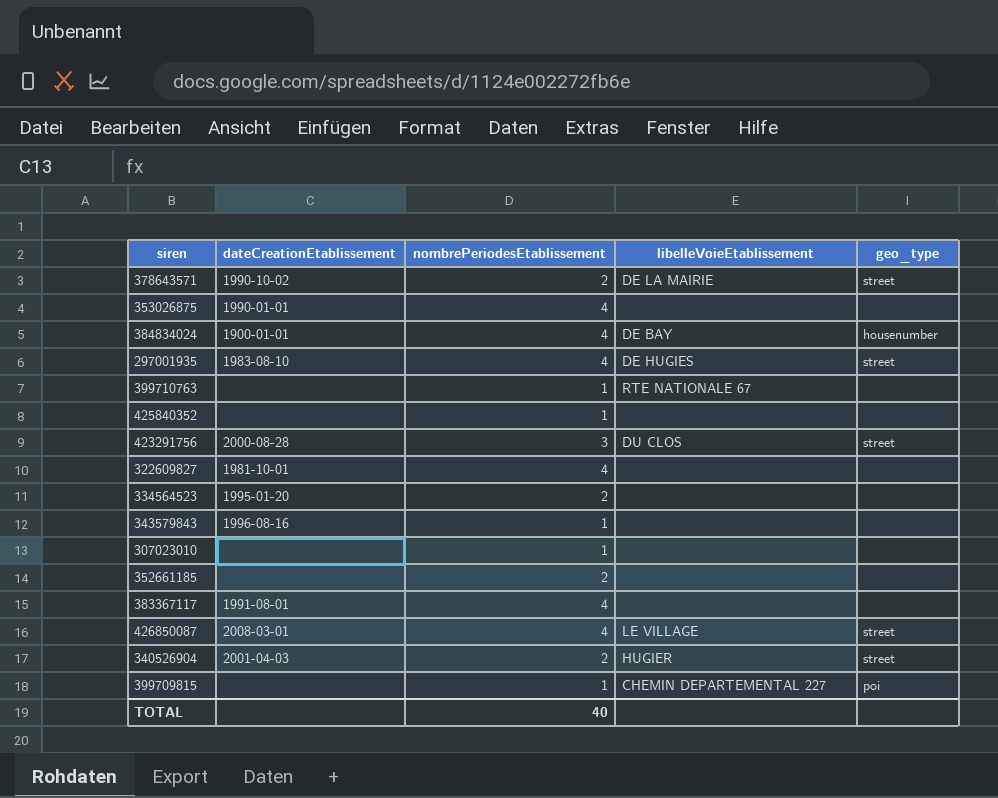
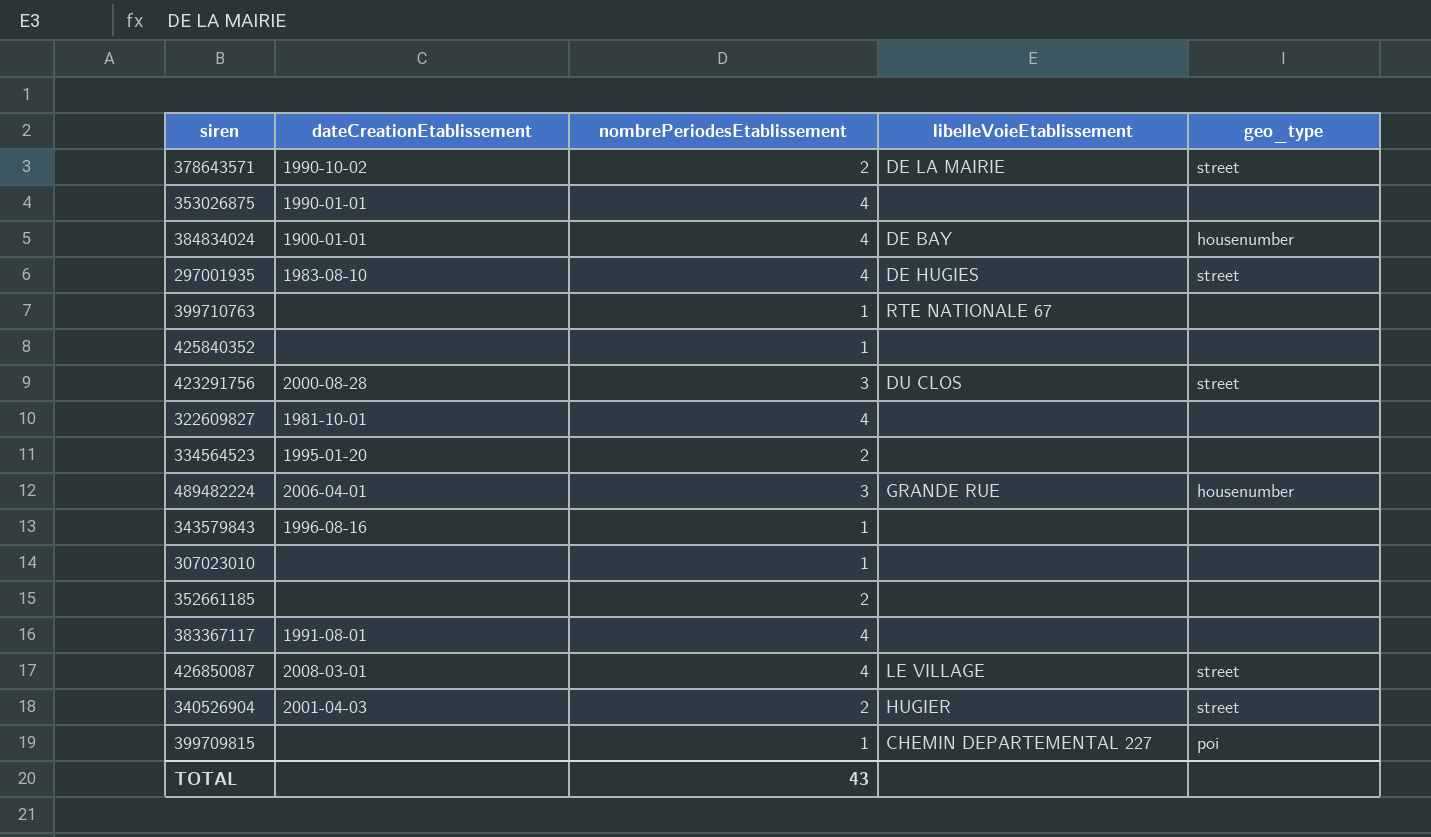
row 489482224: none -> 2006-04-01 | 3 | GRANDE RUE | housenumber
TOTAL | nombrePeriodesEtablissement: 40 -> 43

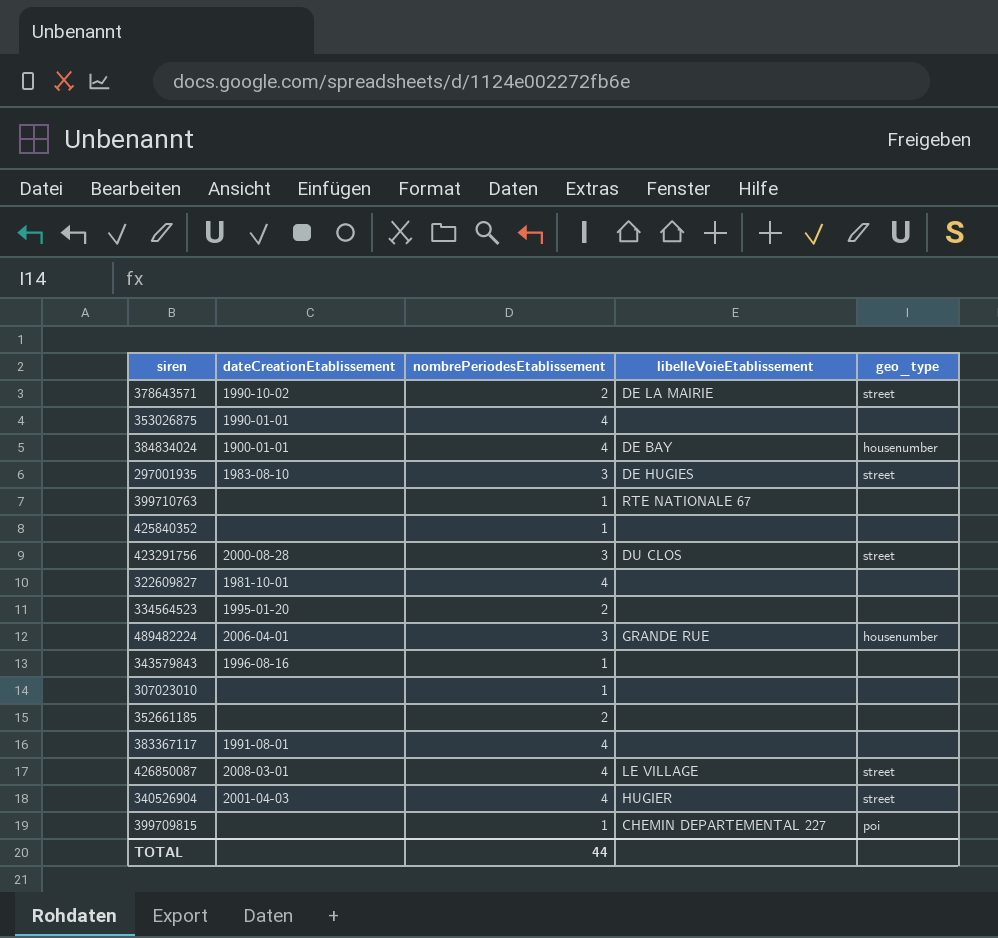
297001935 | nombrePeriodesEtablissement: 4 -> 3
340526904 | nombrePeriodesEtablissement: 2 -> 4
TOTAL | nombrePeriodesEtablissement: 43 -> 44

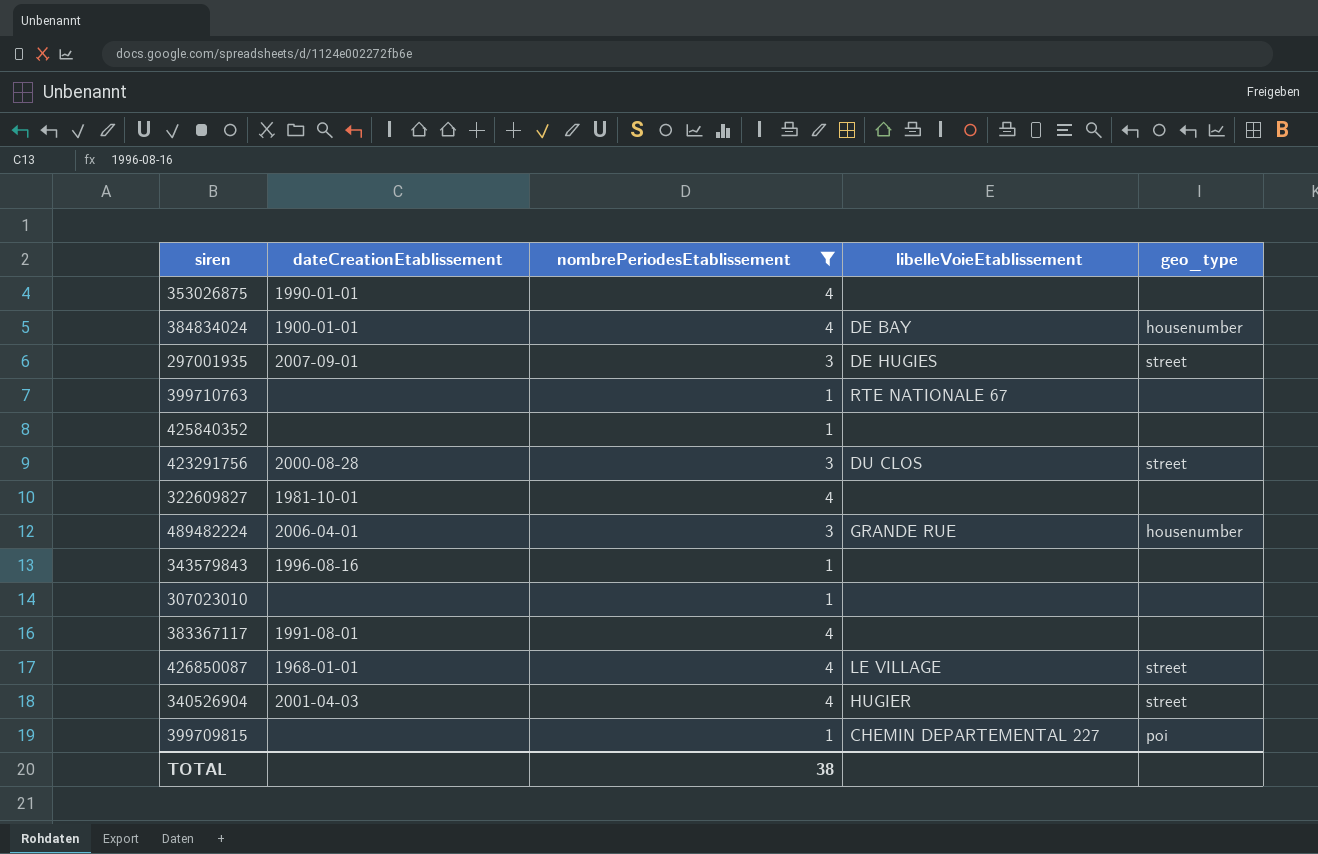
filter: none -> nombrePeriodesEtablissement != 2
297001935 | dateCreationEtablissement: 1983-08-10 -> 2007-09-01
426850087 | dateCreationEtablissement: 2008-03-01 -> 1968-01-01
TOTAL | nombrePeriodesEtablissement: 44 -> 38

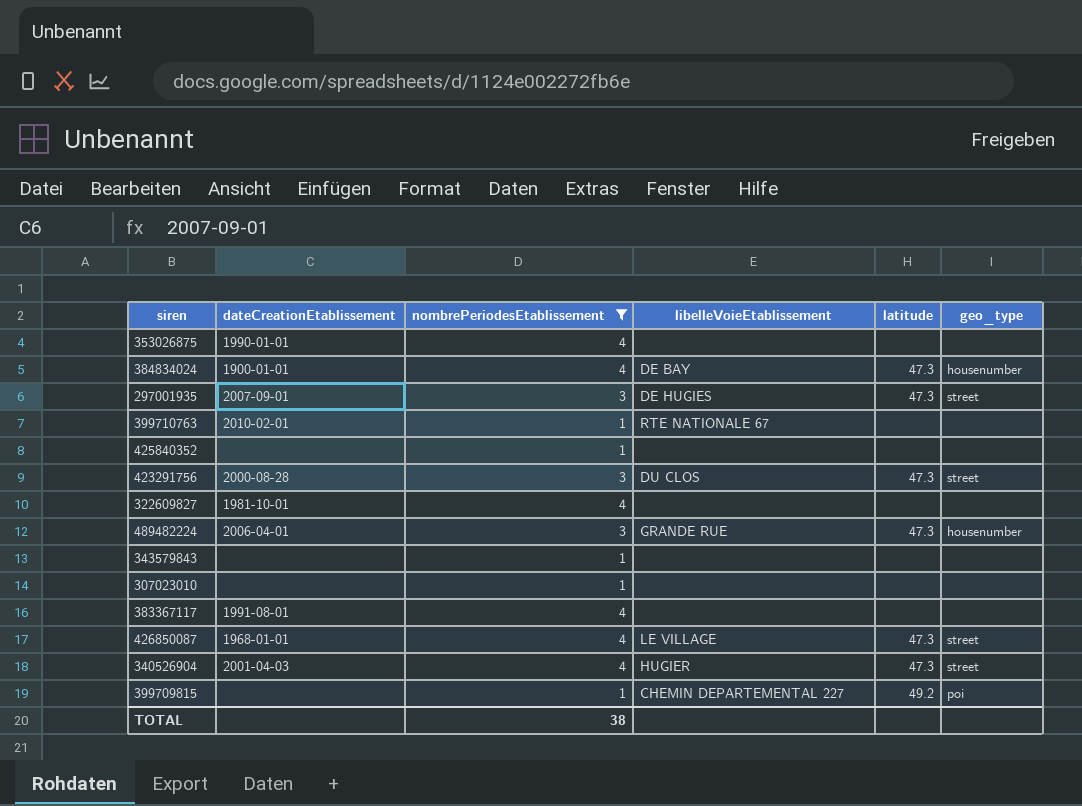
column latitude | position: none -> 5
399710763 | dateCreationEtablissement: none -> 2010-02-01
343579843 | dateCreationEtablissement: 1996-08-16 -> none

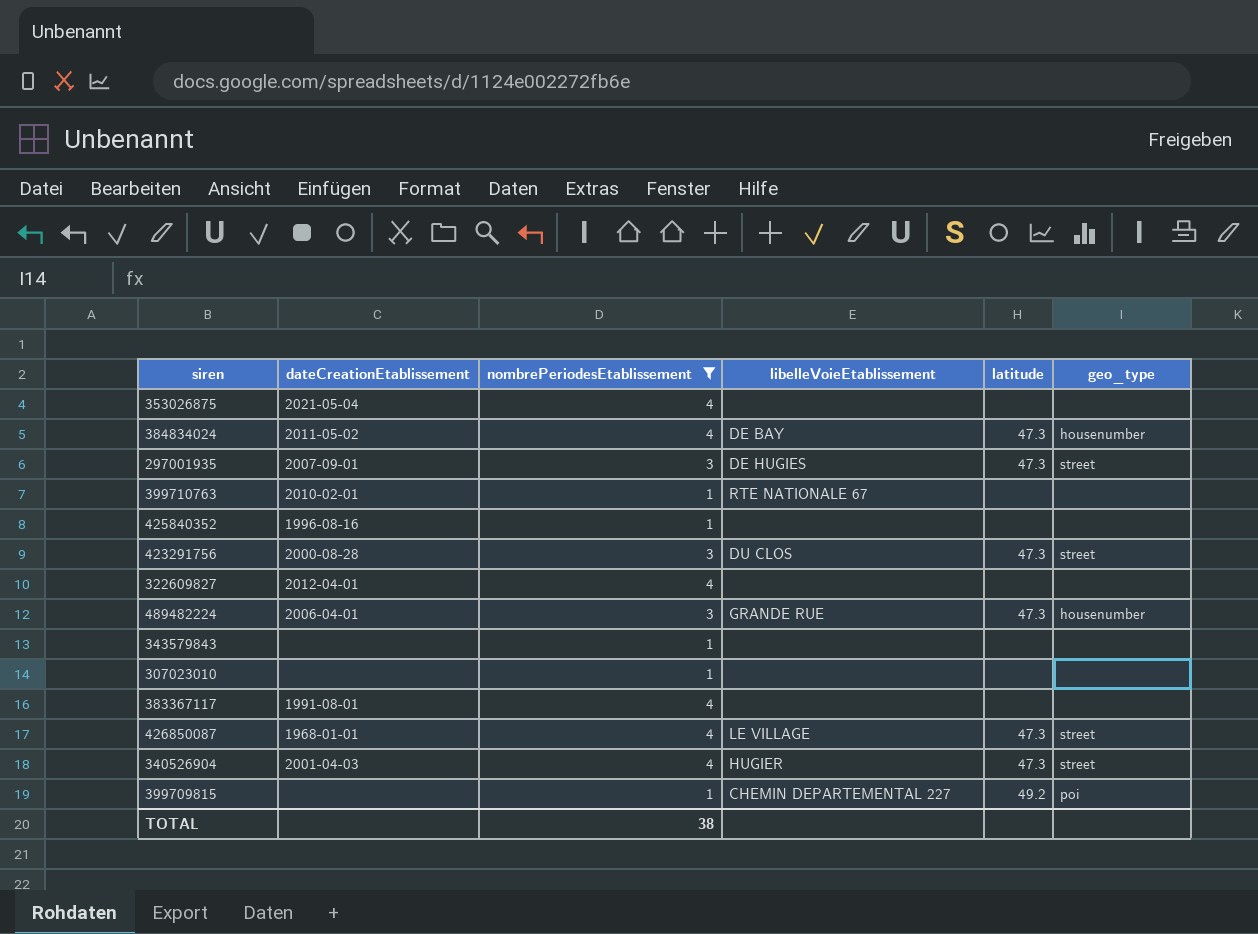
353026875 | dateCreationEtablissement: 1990-01-01 -> 2021-05-04
384834024 | dateCreationEtablissement: 1900-01-01 -> 2011-05-02
425840352 | dateCreationEtablissement: none -> 1996-08-16
322609827 | dateCreationEtablissement: 1981-10-01 -> 2012-04-01

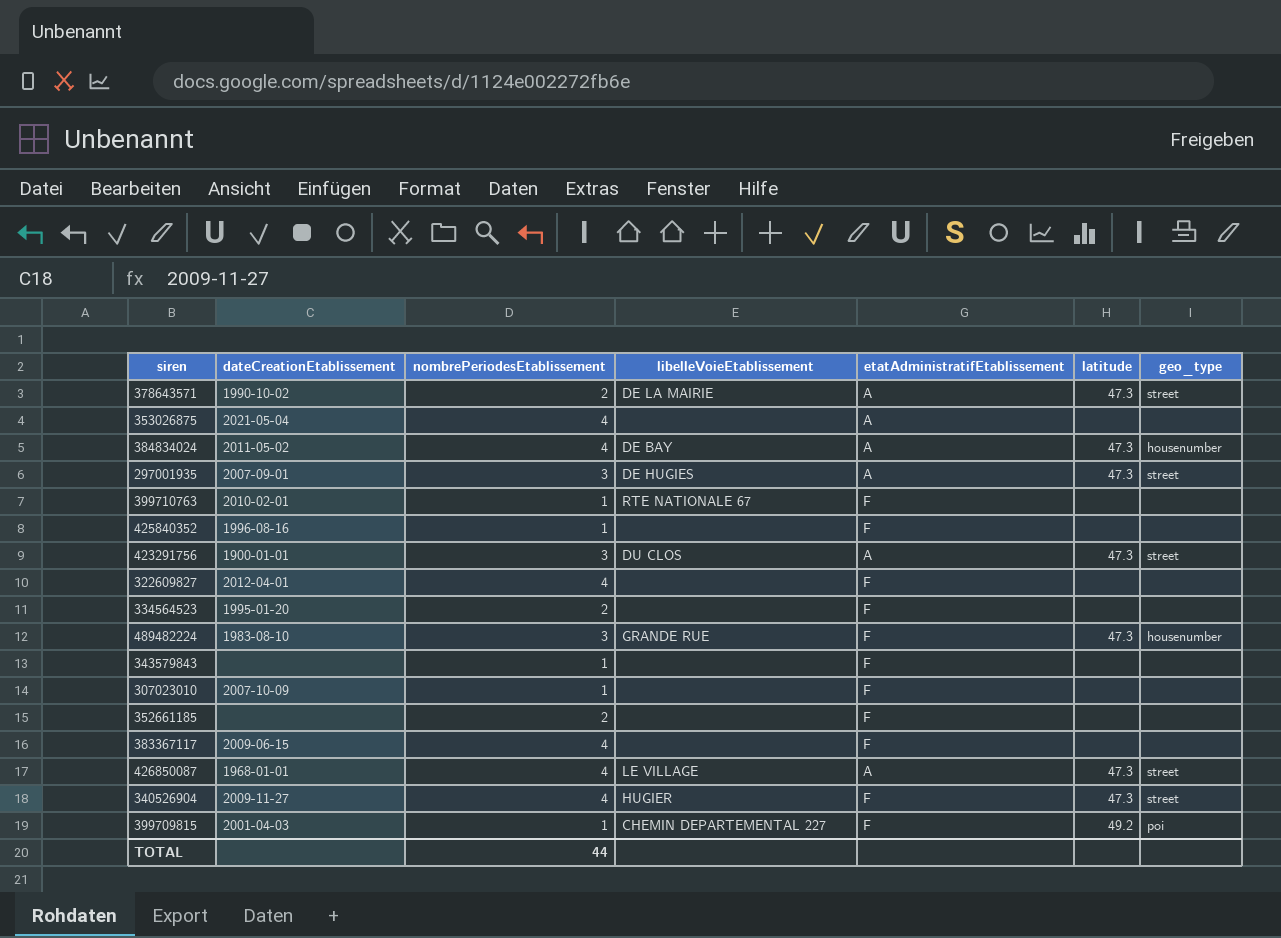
filter: nombrePeriodesEtablissement != 2 -> none
column etatAdministratifEtablissement | position: none -> 5
423291756 | dateCreationEtablissement: 2000-08-28 -> 1900-01-01
489482224 | dateCreationEtablissement: 2006-04-01 -> 1983-08-10
307023010 | dateCreationEtablissement: none -> 2007-10-09
383367117 | dateCreationEtablissement: 1991-08-01 -> 2009-06-15
340526904 | dateCreationEtablissement: 2001-04-03 -> 2009-11-27
399709815 | dateCreationEtablissement: none -> 2001-04-03
TOTAL | nombrePeriodesEtablissement: 38 -> 44

